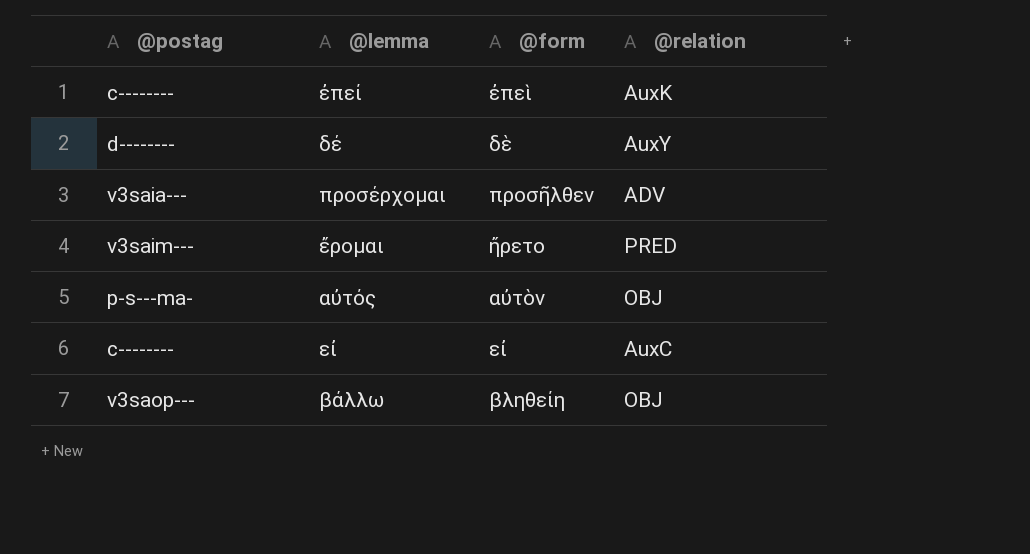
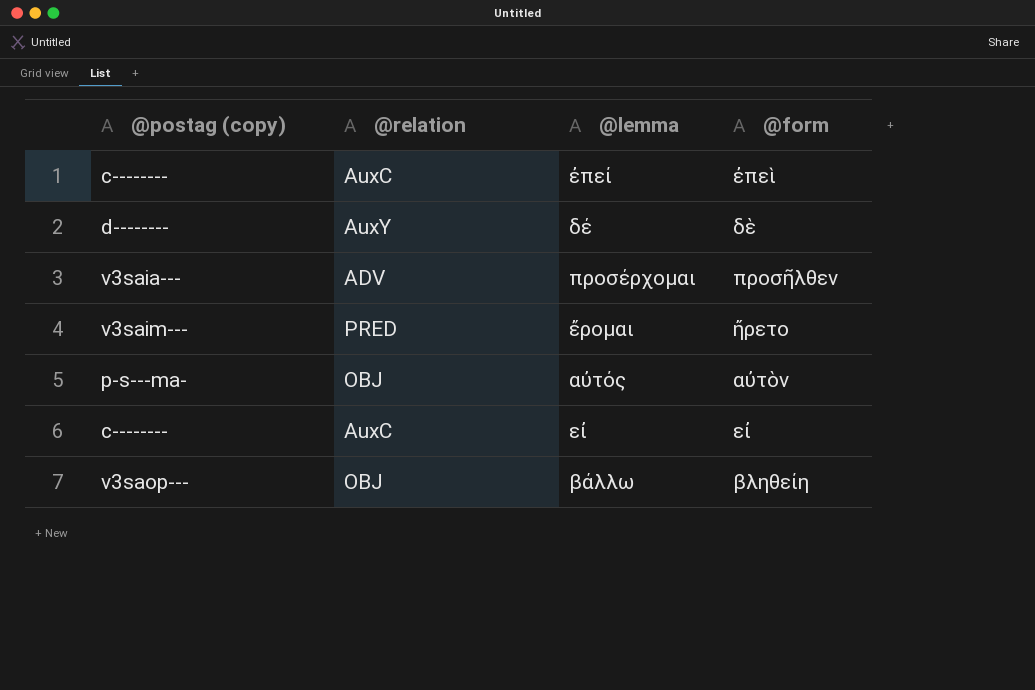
column name: @postag -> @postag (copy)
column @relation | position: 4 -> 2
ἐπεί | @relation: AuxK -> AuxC

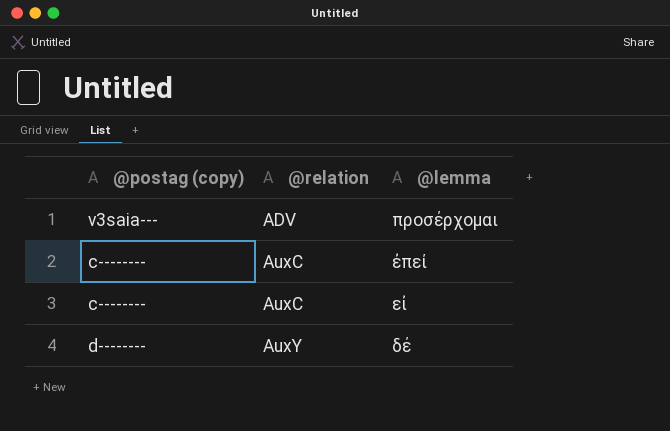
row order: none -> @relation ascending
column @form | position: 4 -> none
row ἔρομαι: v3saim--- | PRED | ἤρετο -> none
row αὐτός: p-s---ma- | OBJ | αὐτὸν -> none
row βάλλω: v3saop--- | OBJ | βληθείη -> none

